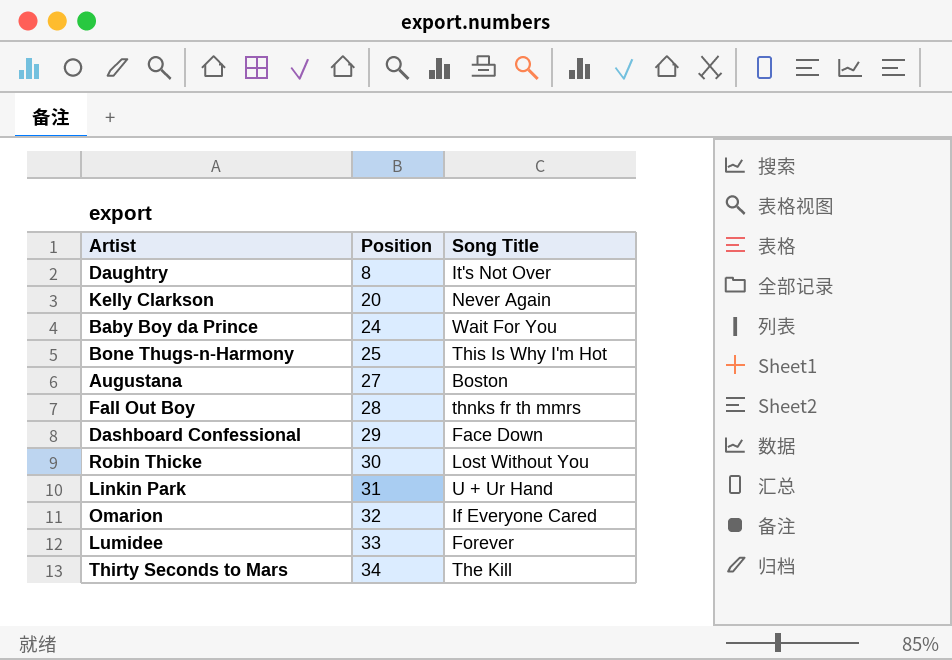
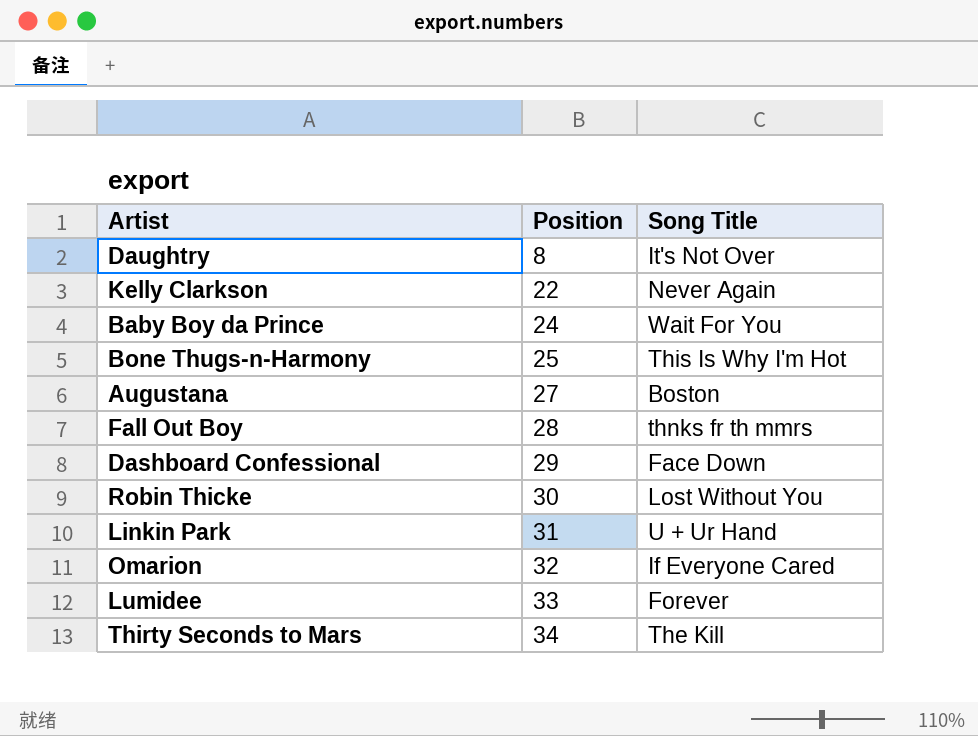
Kelly Clarkson | Position: 20 -> 22

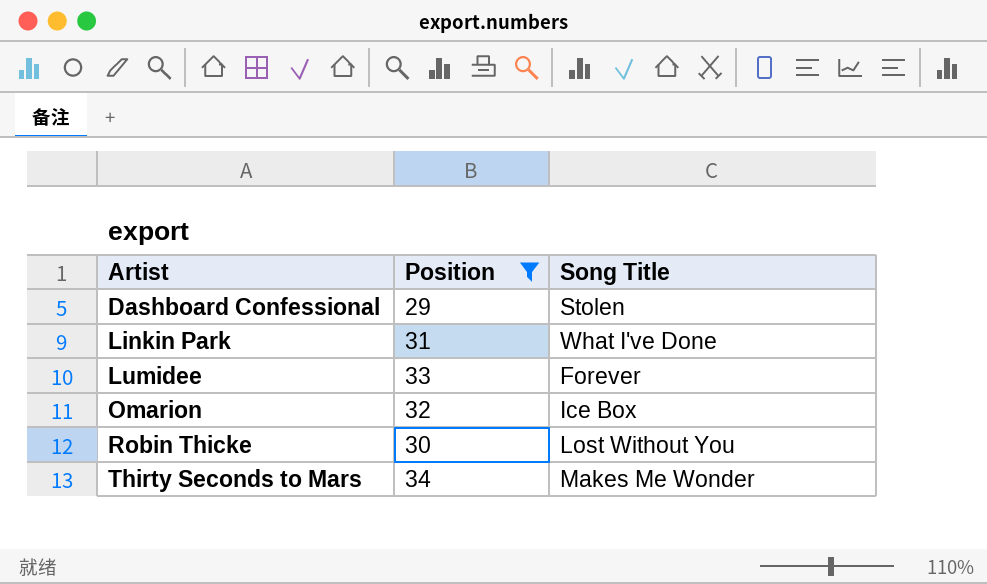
filter: none -> Position >= 29
row order: Position ascending -> Artist ascending
Dashboard Confessional | Song Title: Face Down -> Stolen
Linkin Park | Song Title: U + Ur Hand -> What I've Done
Omarion | Song Title: If Everyone Cared -> Ice Box
Thirty Seconds to Mars | Song Title: The Kill -> Makes Me Wonder

